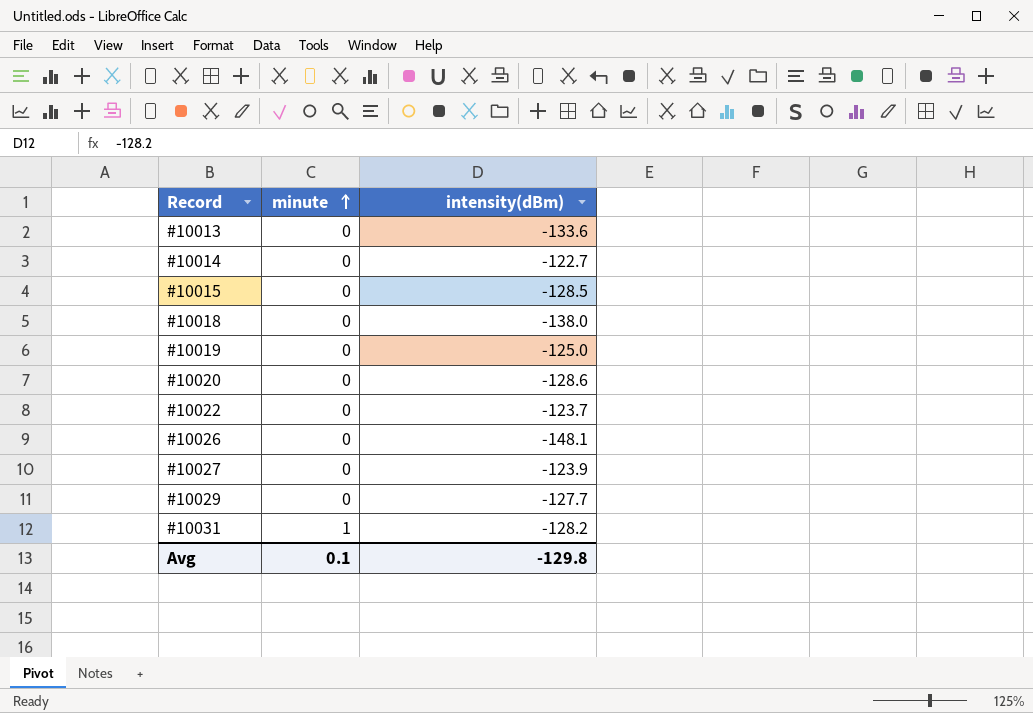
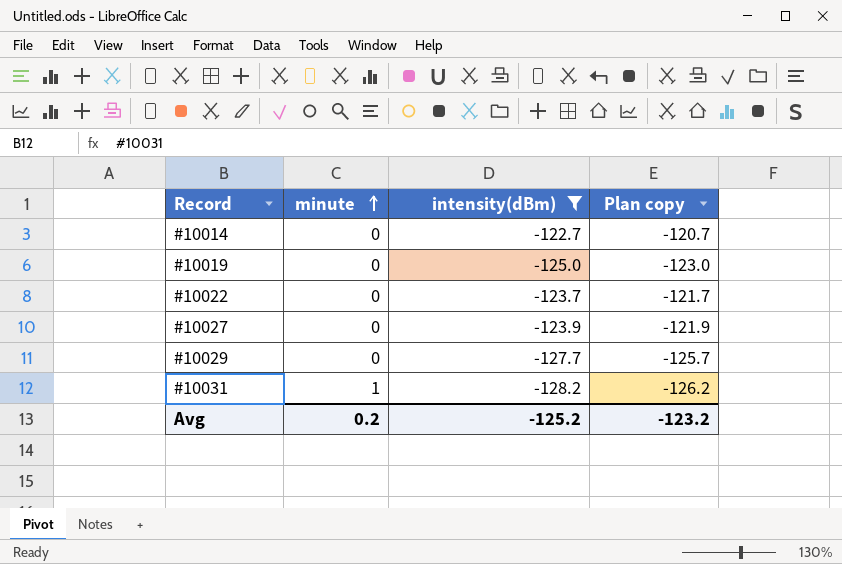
filter: none -> intensity(dBm) >= -128.2
column Plan copy | formula: none -> [intensity(dBm)] + 2
Avg | minute: 0.1 -> 0.2
Avg | intensity(dBm): -129.8 -> -125.2

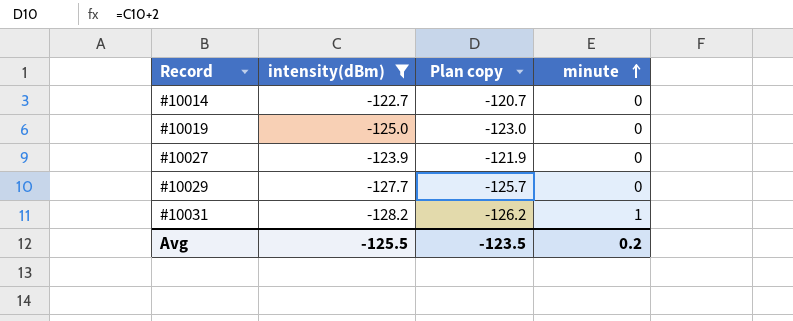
column minute | position: 2 -> 4
row #10022: 0 | -123.7 | -121.7 -> none
Avg | intensity(dBm): -125.2 -> -125.5
Avg | Plan copy: -123.2 -> -123.5

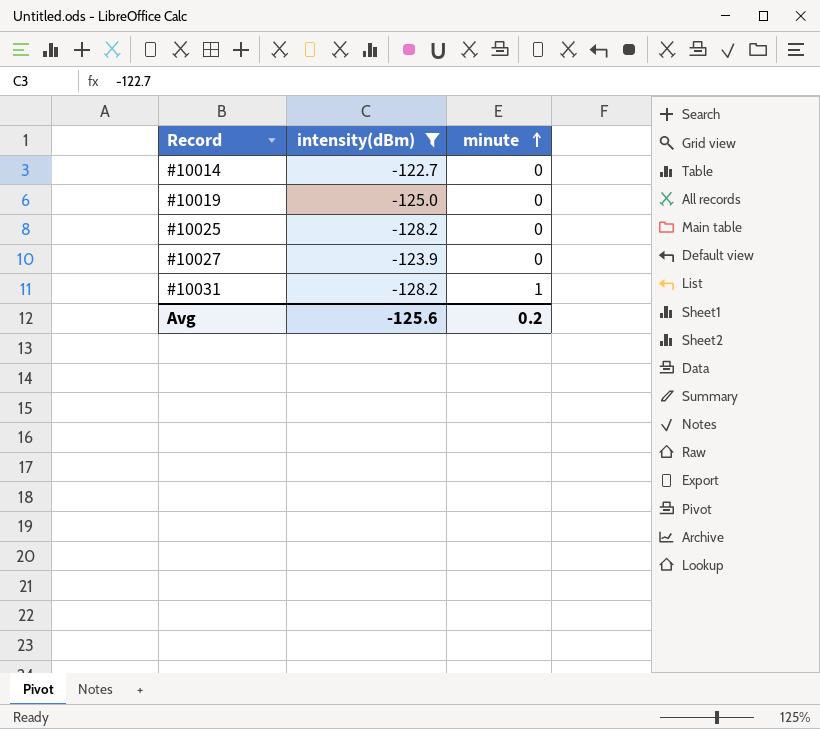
column Plan copy | formula: [intensity(dBm)] + 2 -> none
row #10029: -127.7 | -125.7 | 0 -> none
row #10025: none -> -128.2 | 0
Avg | intensity(dBm): -125.5 -> -125.6

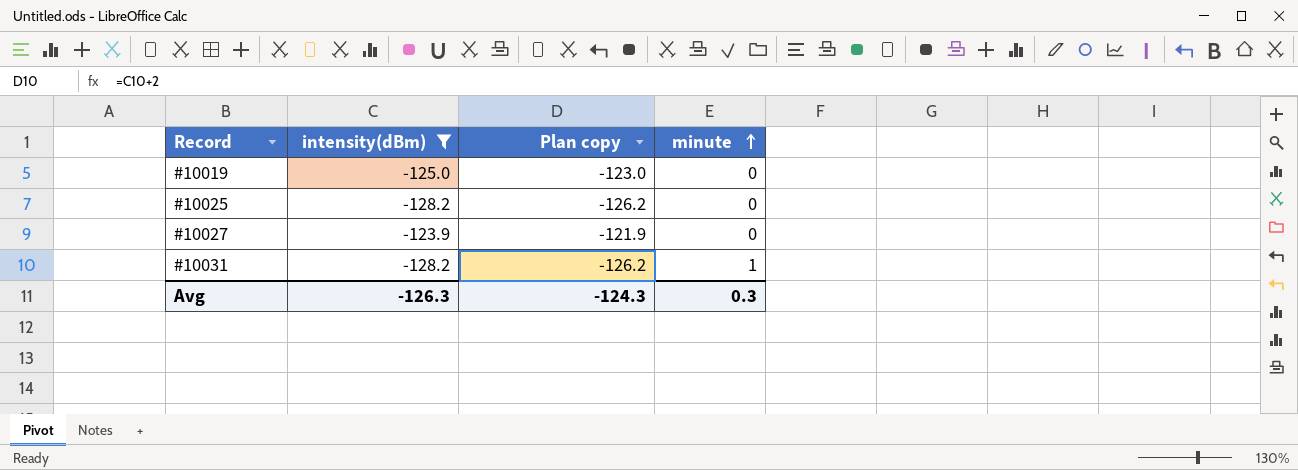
column Plan copy | formula: none -> [intensity(dBm)] + 2
row #10014: -122.7 | 0 -> none
Avg | intensity(dBm): -125.6 -> -126.3
Avg | minute: 0.2 -> 0.3

